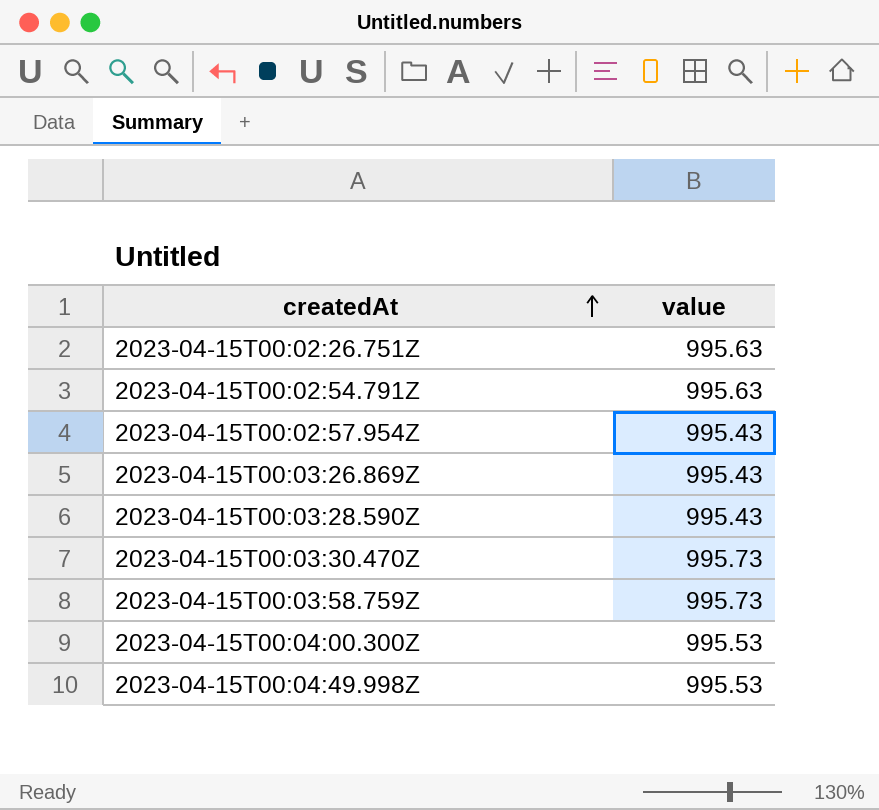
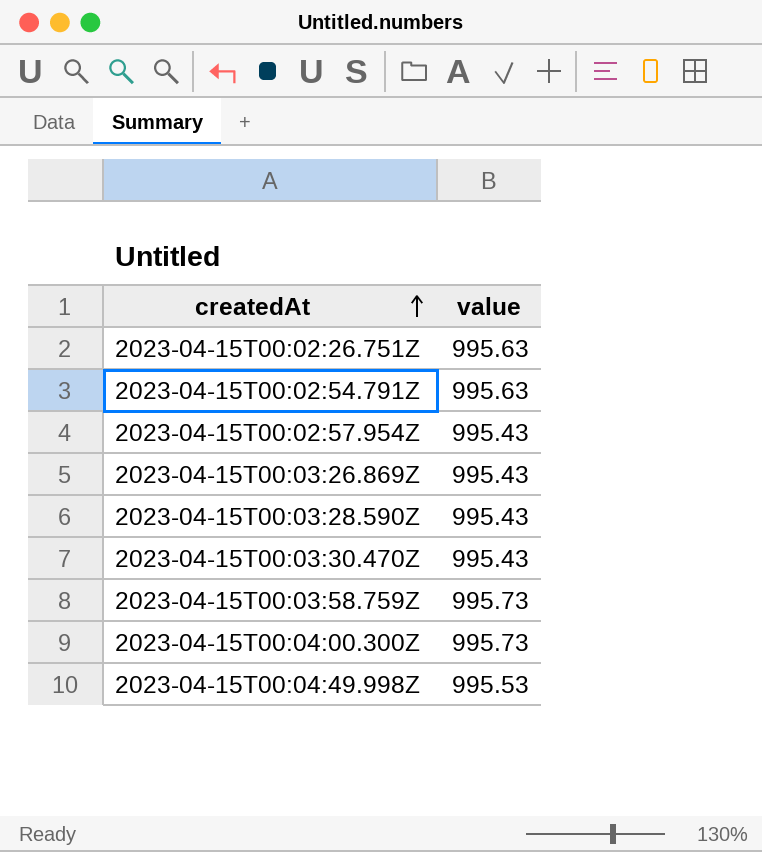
2023-04-15T00:03:30.470Z | value: 995.73 -> 995.43
2023-04-15T00:04:00.300Z | value: 995.53 -> 995.73

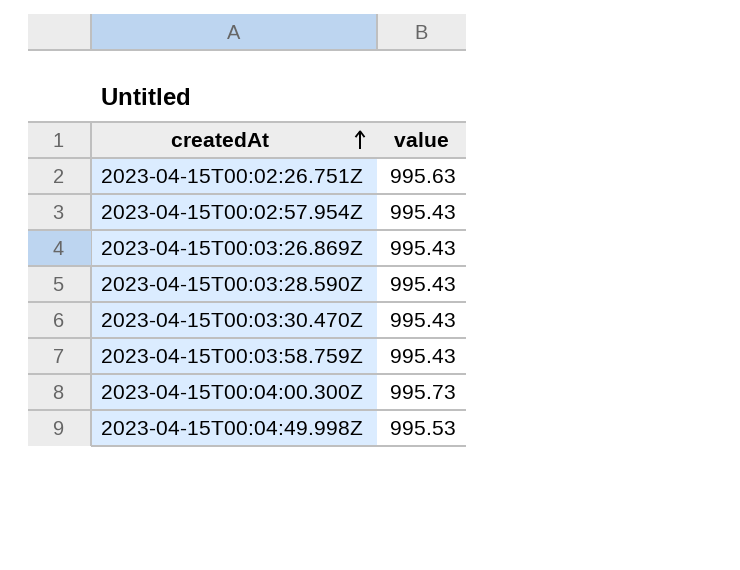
row 2023-04-15T00:02:54.791Z: 995.63 -> none
2023-04-15T00:03:58.759Z | value: 995.73 -> 995.43

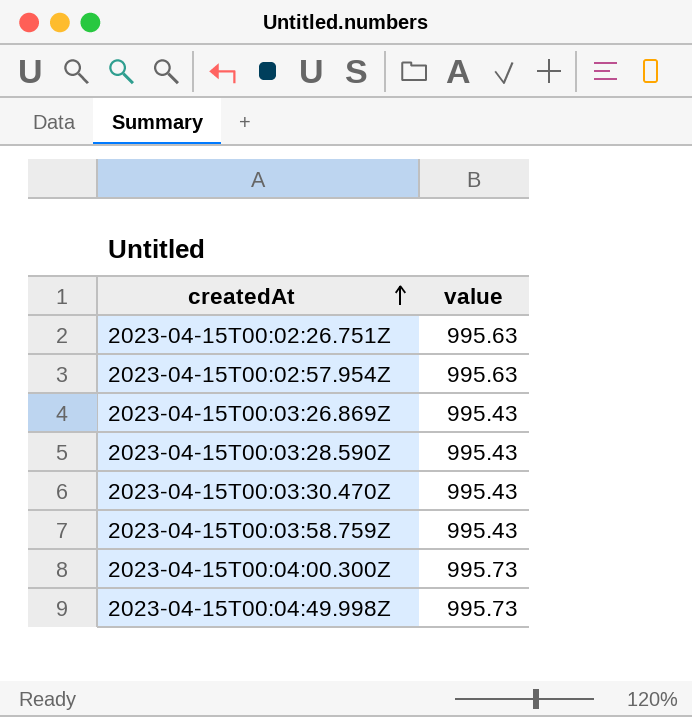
2023-04-15T00:02:57.954Z | value: 995.43 -> 995.63
2023-04-15T00:04:49.998Z | value: 995.53 -> 995.73

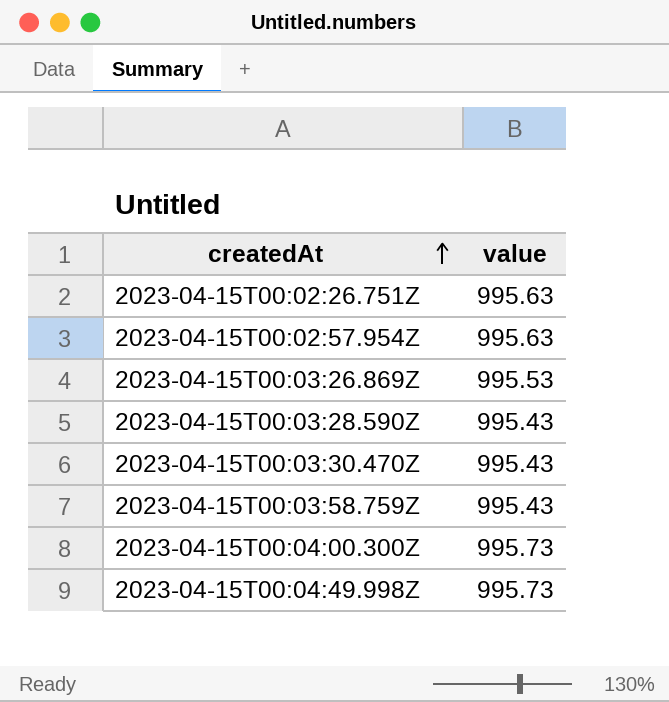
2023-04-15T00:03:26.869Z | value: 995.43 -> 995.53

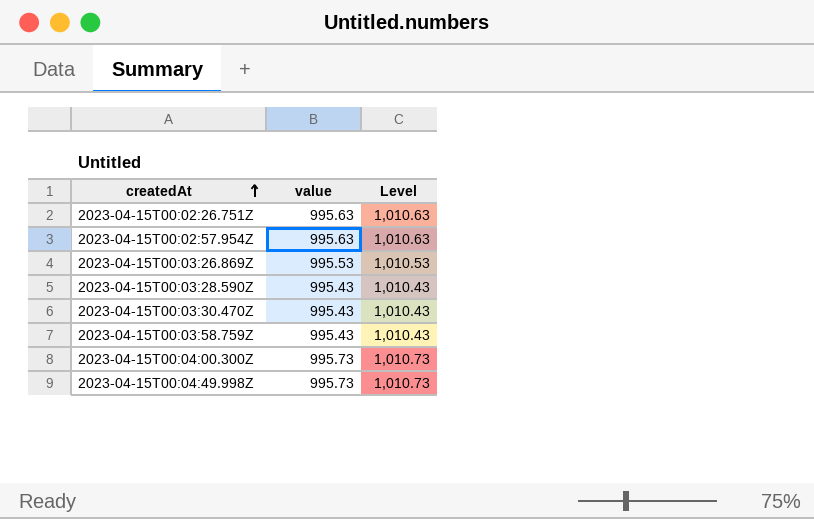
column Level | formula: none -> [value] + 15

